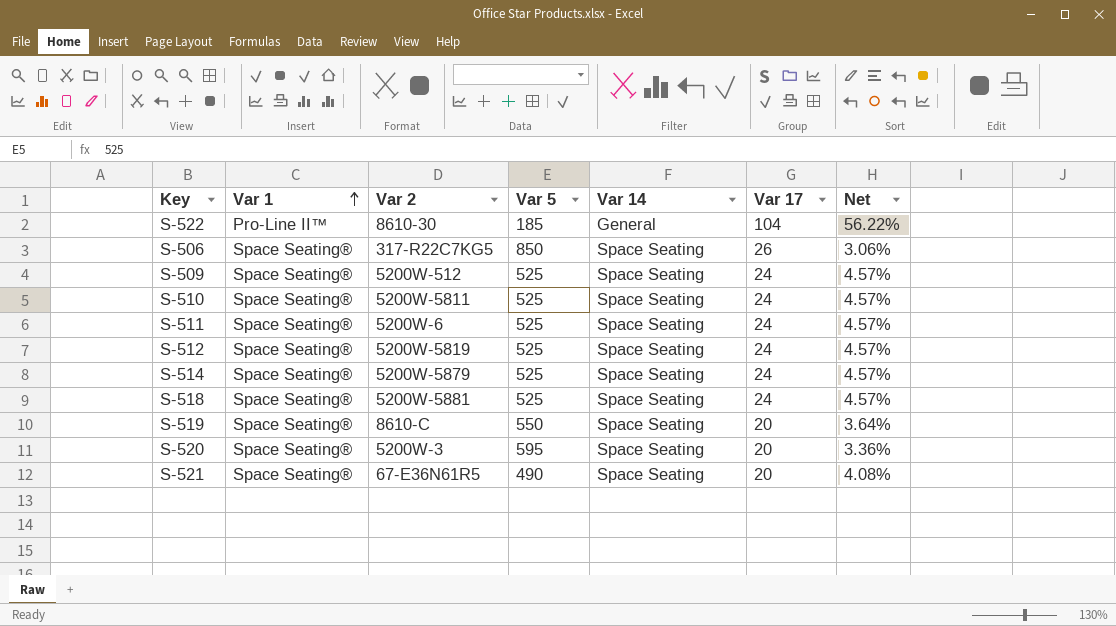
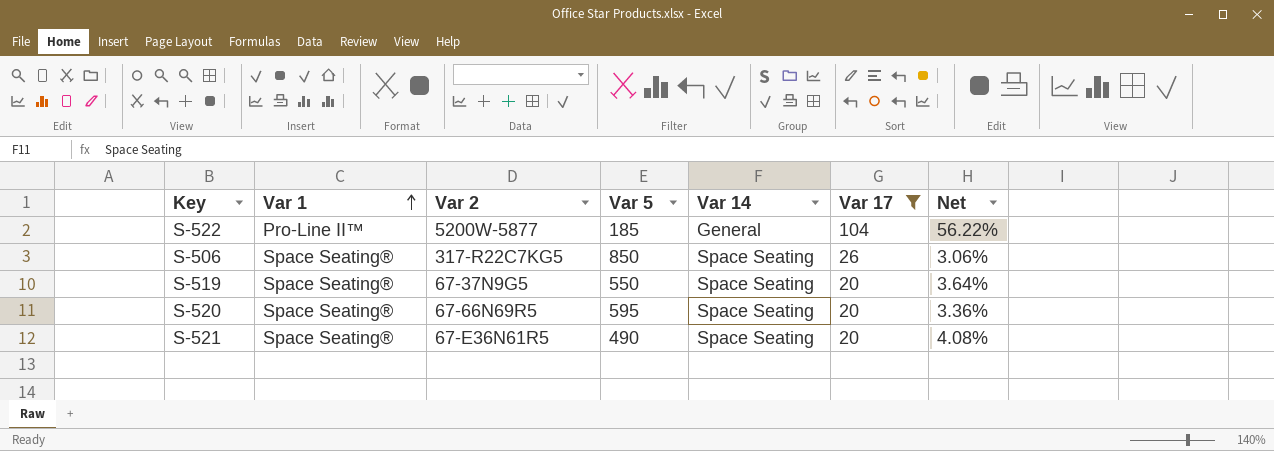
filter: none -> Var 17 != 24
S-522 | Var 2: 8610-30 -> 5200W-5877
S-519 | Var 2: 8610-C -> 67-37N9G5
S-520 | Var 2: 5200W-3 -> 67-66N69R5

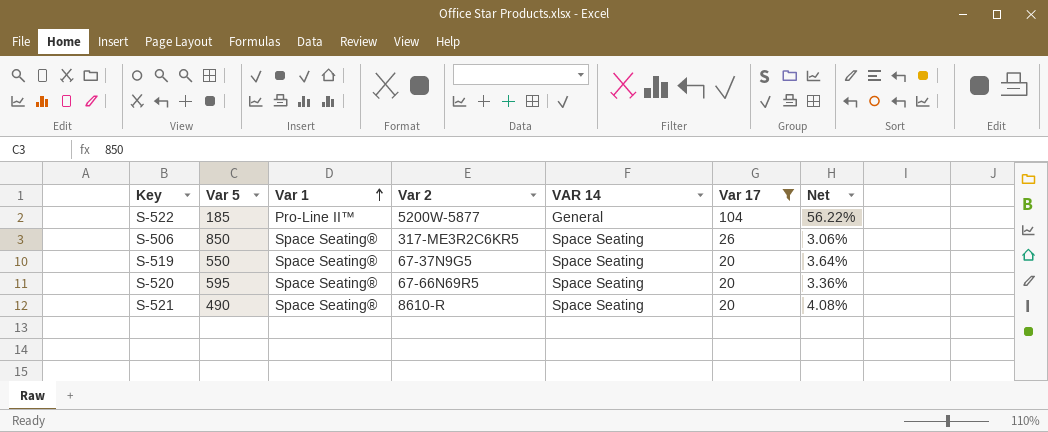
column Var 5 | position: 4 -> 2
column name: Var 14 -> VAR 14
S-506 | Var 2: 317-R22C7KG5 -> 317-ME3R2C6KR5
S-521 | Var 2: 67-E36N61R5 -> 8610-R

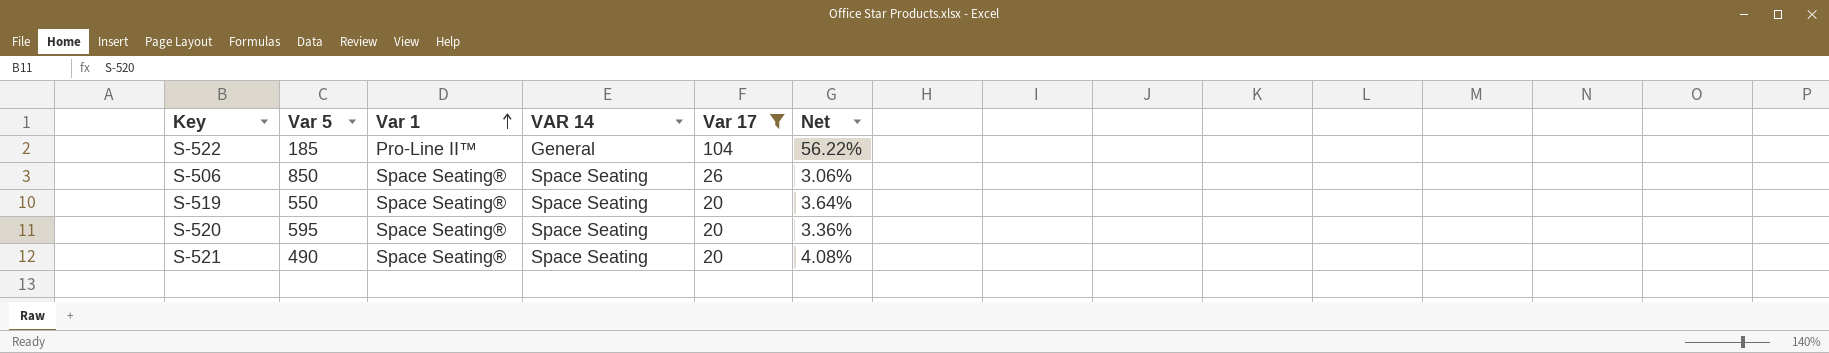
column Var 2 | position: 4 -> none

